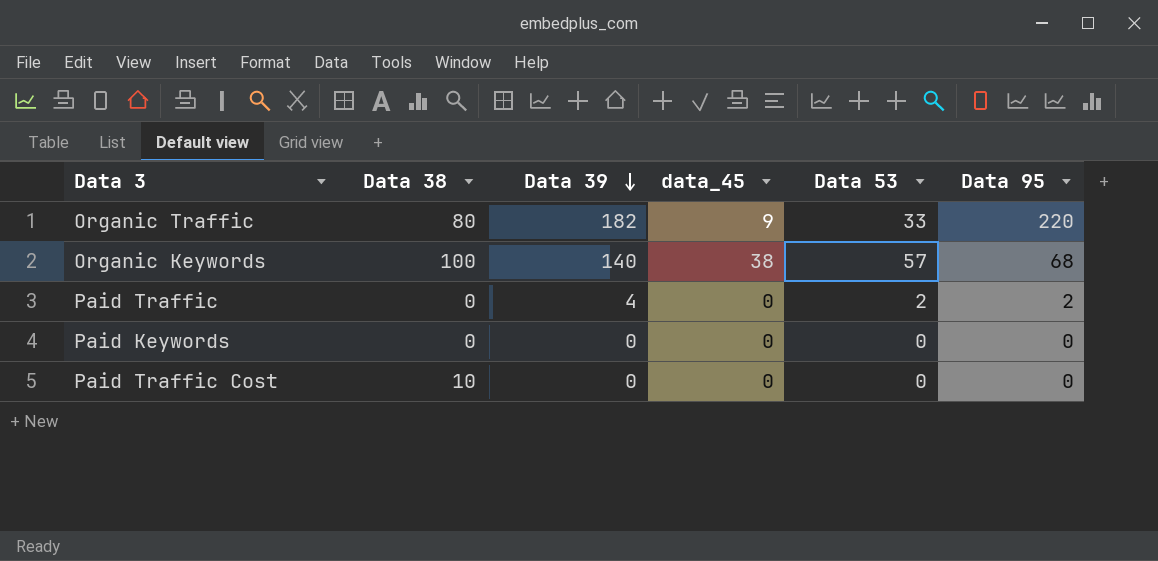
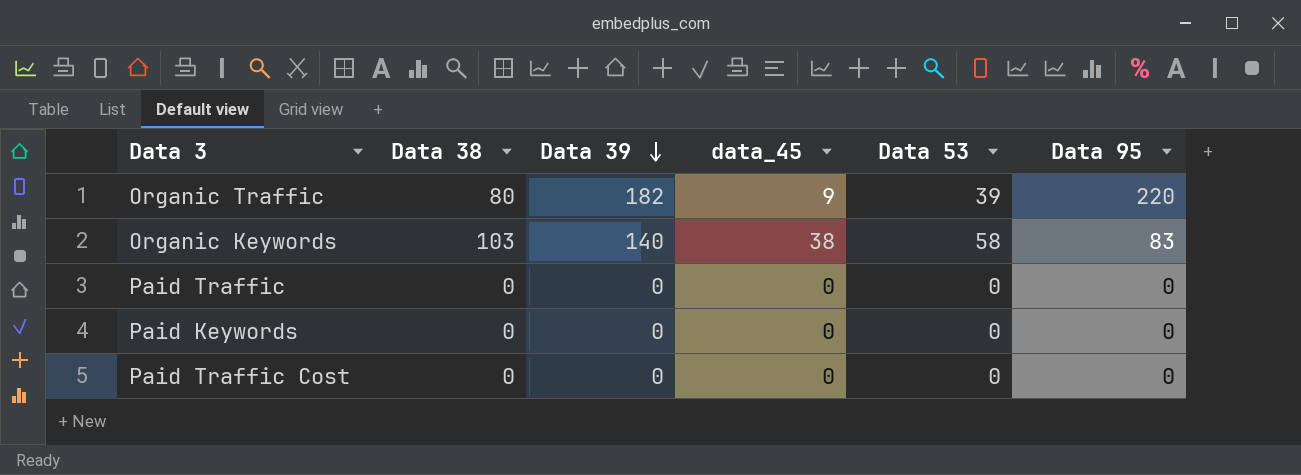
Organic Traffic | Data 53: 33 -> 39
Organic Keywords | Data 38: 100 -> 103
Organic Keywords | Data 53: 57 -> 58
Organic Keywords | Data 95: 68 -> 83
Paid Traffic | Data 39: 4 -> 0
Paid Traffic | Data 53: 2 -> 0
Paid Traffic | Data 95: 2 -> 0
Paid Traffic Cost | Data 38: 10 -> 0

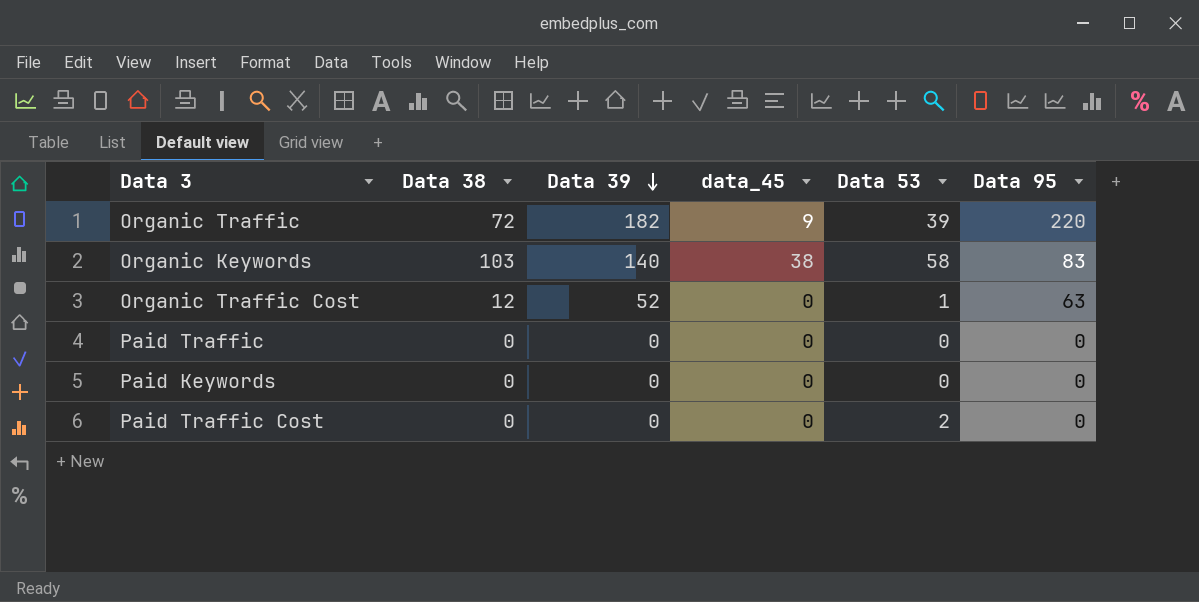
Organic Traffic | Data 38: 80 -> 72
row Organic Traffic Cost: none -> 12 | 52 | 0 | 1 | 63
Paid Traffic Cost | Data 53: 0 -> 2

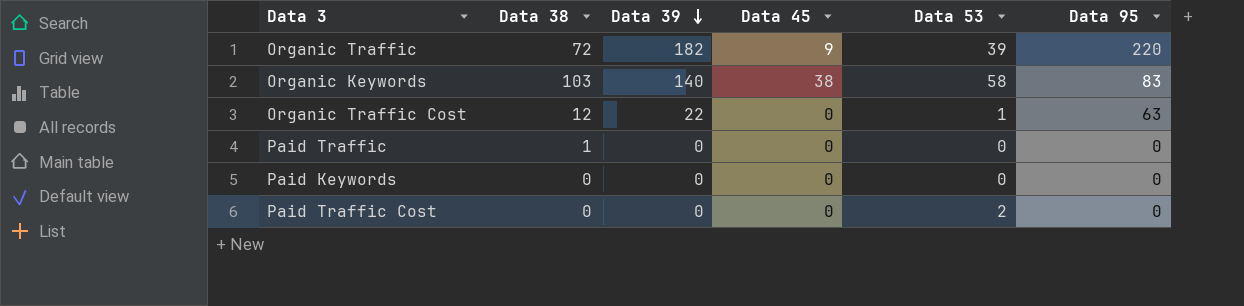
column name: data_45 -> Data 45
Organic Traffic Cost | Data 39: 52 -> 22
Paid Traffic | Data 38: 0 -> 1

